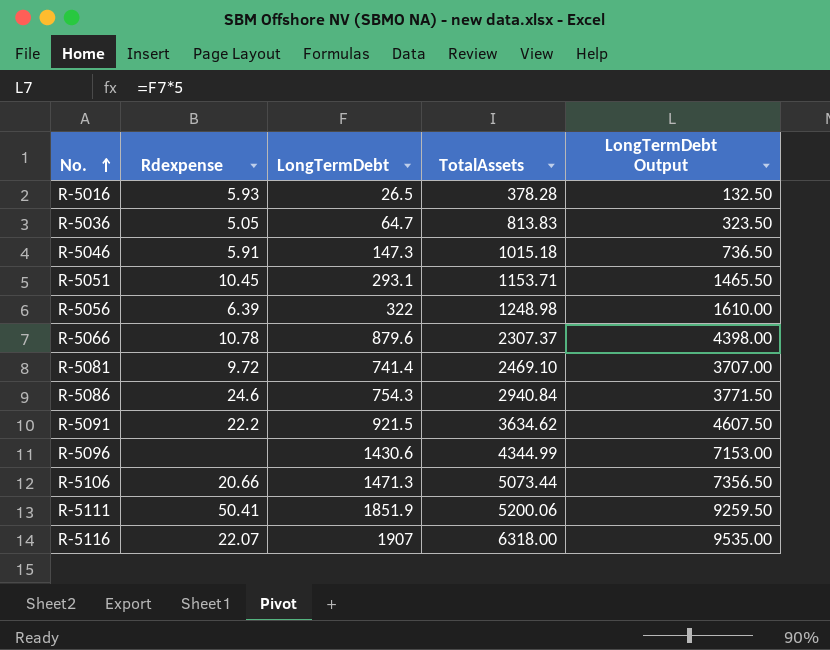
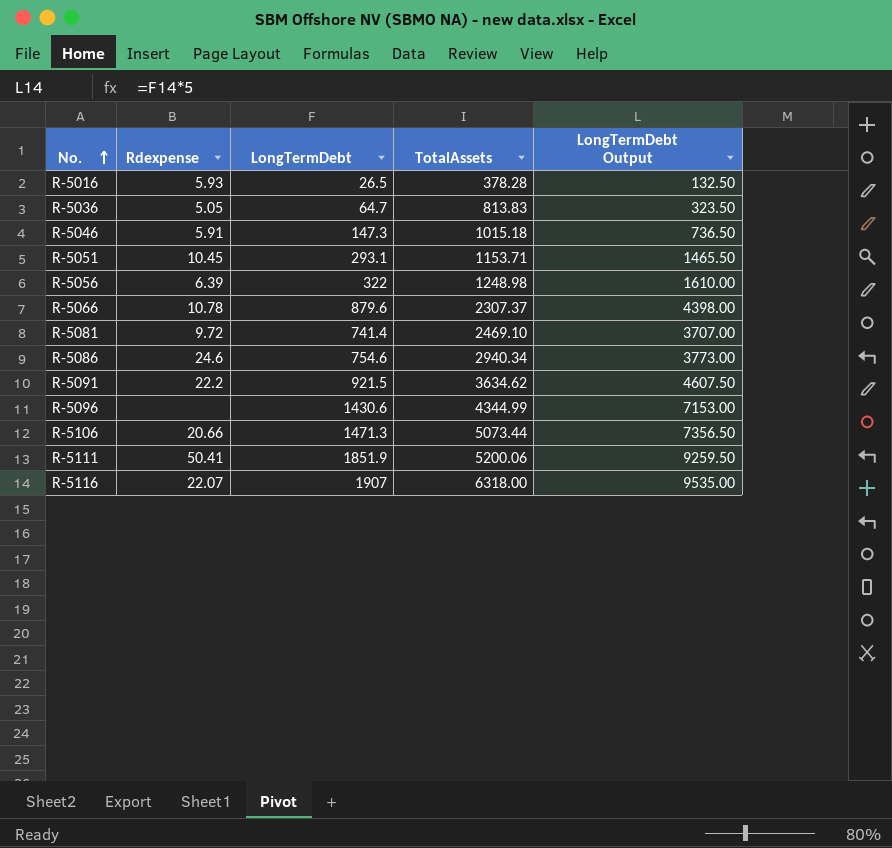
R-5086 | LongTermDebt: 754.3 -> 754.6
R-5086 | TotalAssets: 2940.84 -> 2940.34
R-5086 | LongTermDebt Output: 3771.50 -> 3773.00

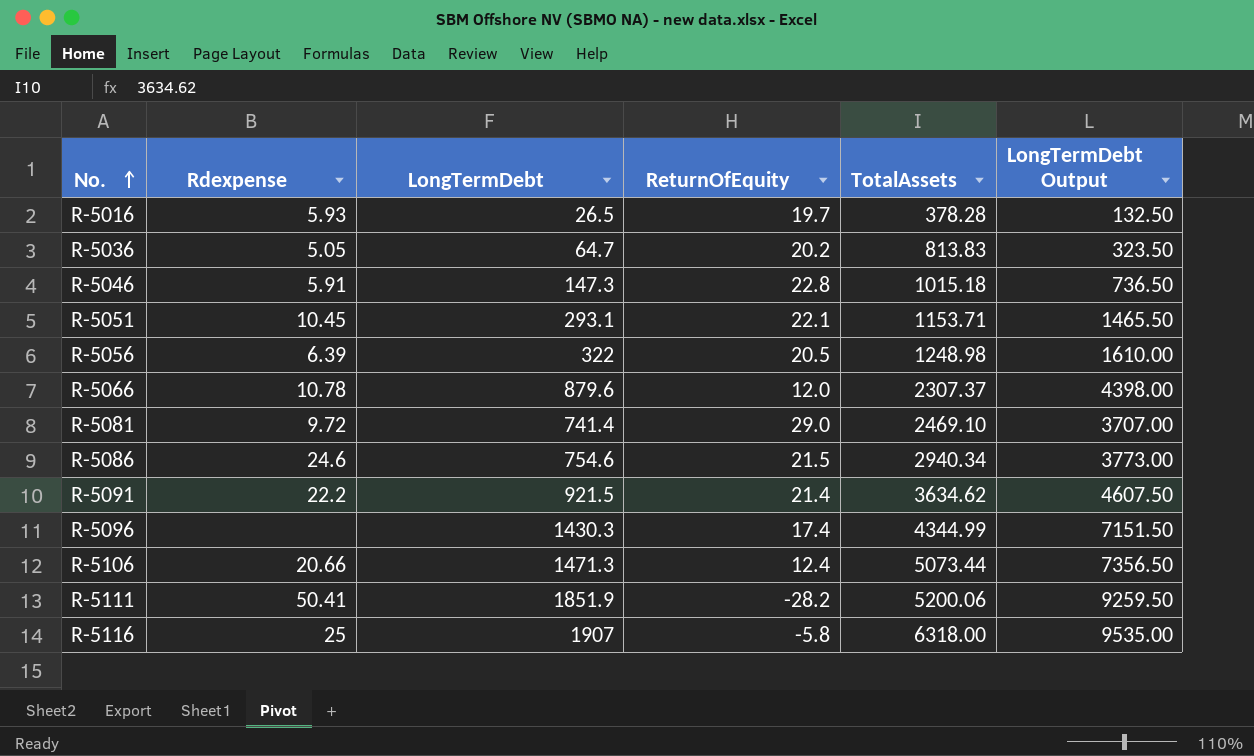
column ReturnOfEquity | position: none -> 4
R-5096 | LongTermDebt: 1430.6 -> 1430.3
R-5096 | LongTermDebt Output: 7153.00 -> 7151.50
R-5116 | Rdexpense: 22.07 -> 25

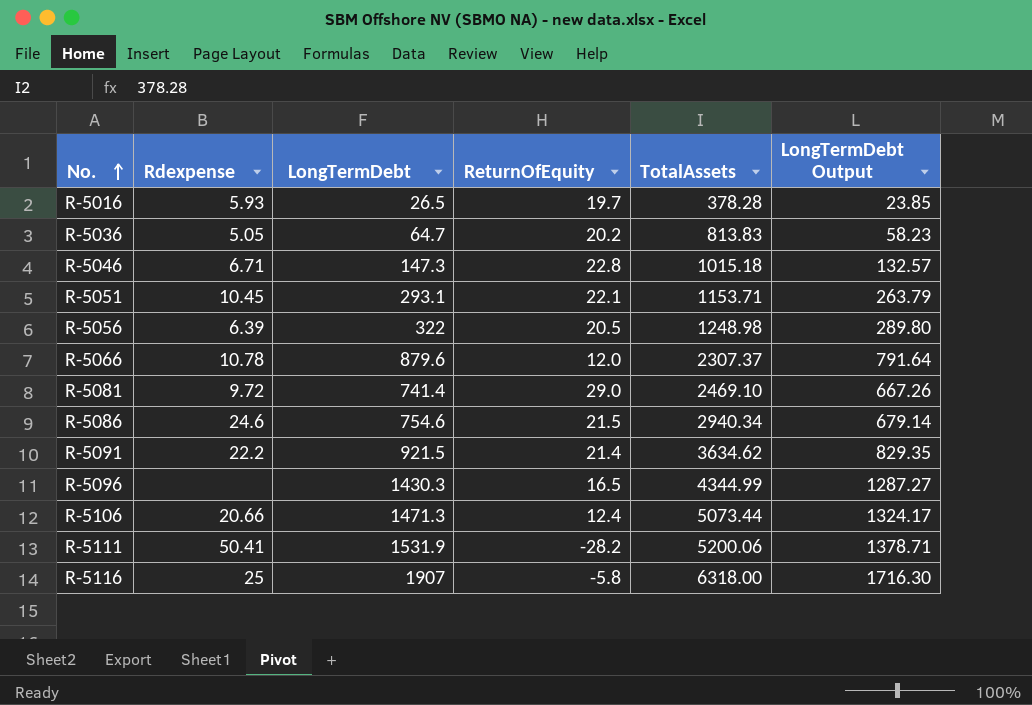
column LongTermDebt Output | formula: [LongTermDebt] * 5 -> [LongTermDebt] * 0.9
R-5046 | Rdexpense: 5.91 -> 6.71
R-5096 | ReturnOfEquity: 17.4 -> 16.5
R-5111 | LongTermDebt: 1851.9 -> 1531.9

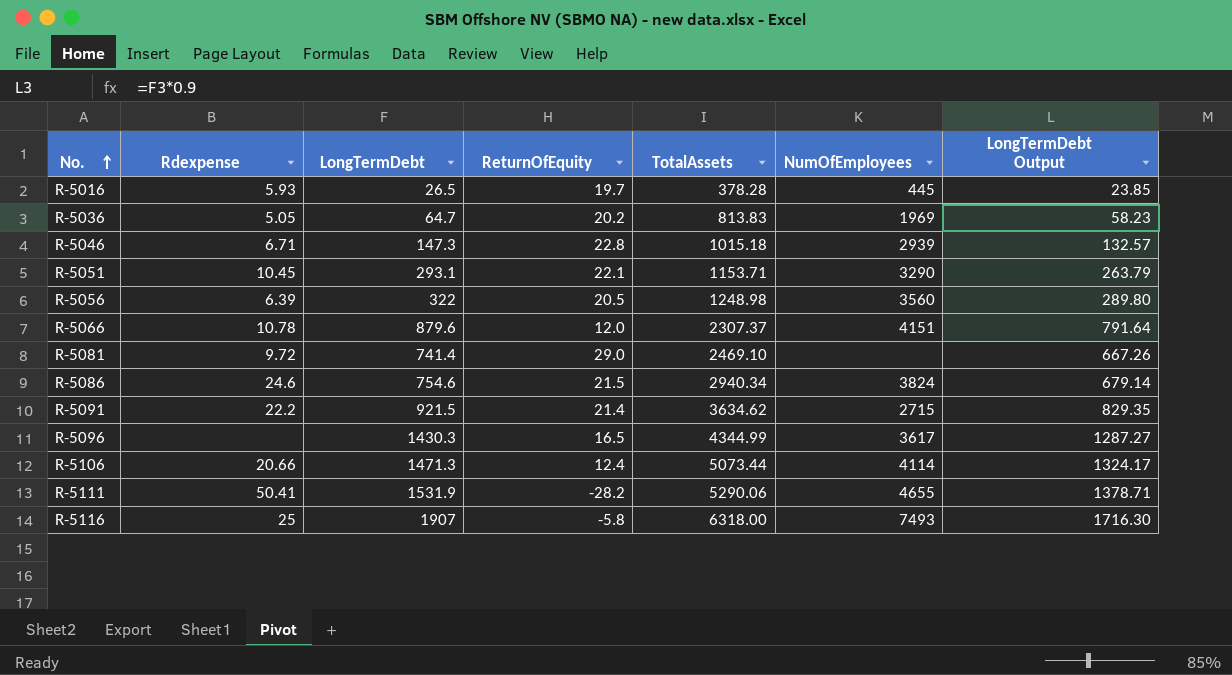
column NumOfEmployees | position: none -> 6
R-5111 | TotalAssets: 5200.06 -> 5290.06

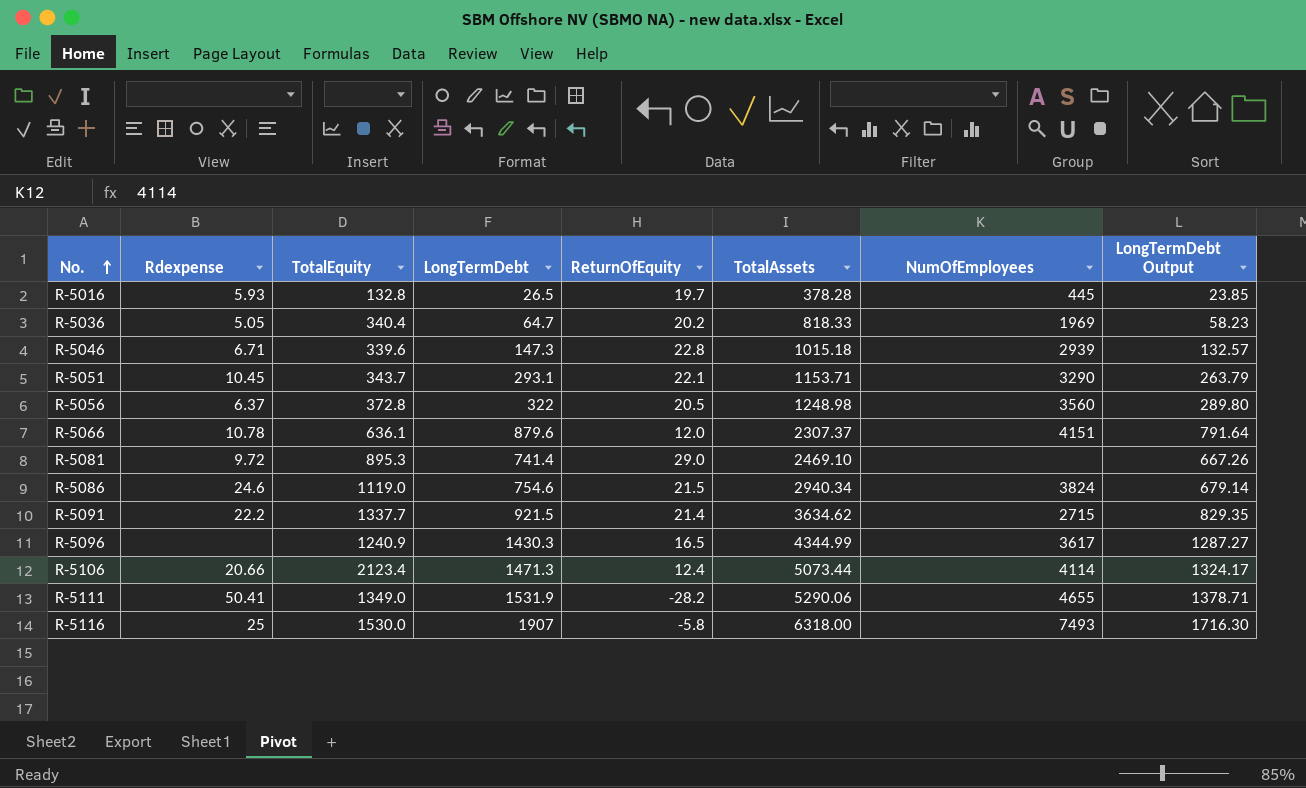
column TotalEquity | position: none -> 3
R-5036 | TotalAssets: 813.83 -> 818.33
R-5056 | Rdexpense: 6.39 -> 6.37

